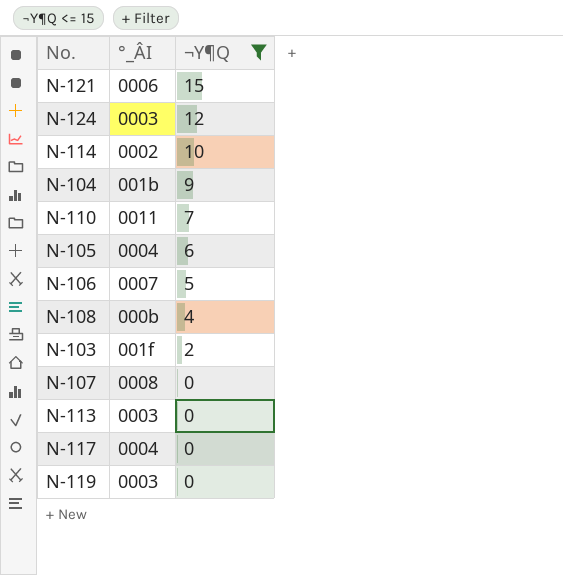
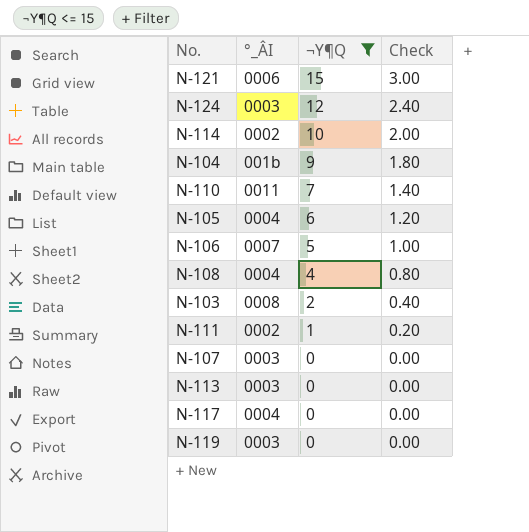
column Check | formula: none -> [¬Y¶Q] * 0.2
N-108 | °_ÂI: 000b -> 0004
N-103 | °_ÂI: 001f -> 0008
row N-111: none -> 0002 | 1 | 0.20
N-107 | °_ÂI: 0008 -> 0003

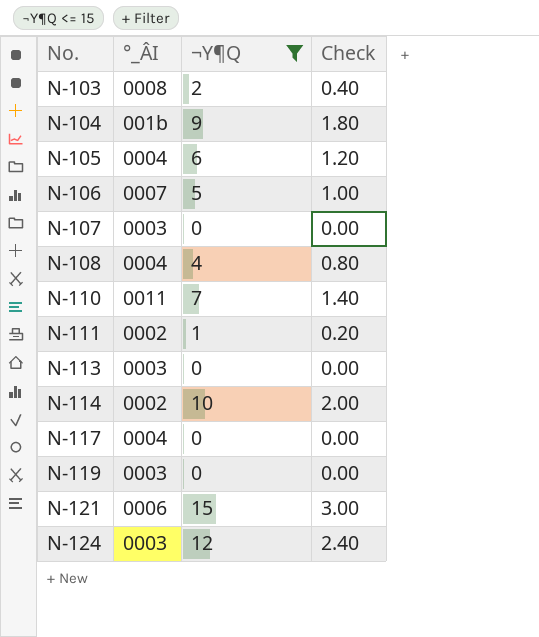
row order: ¬Y¶Q descending -> No. ascending

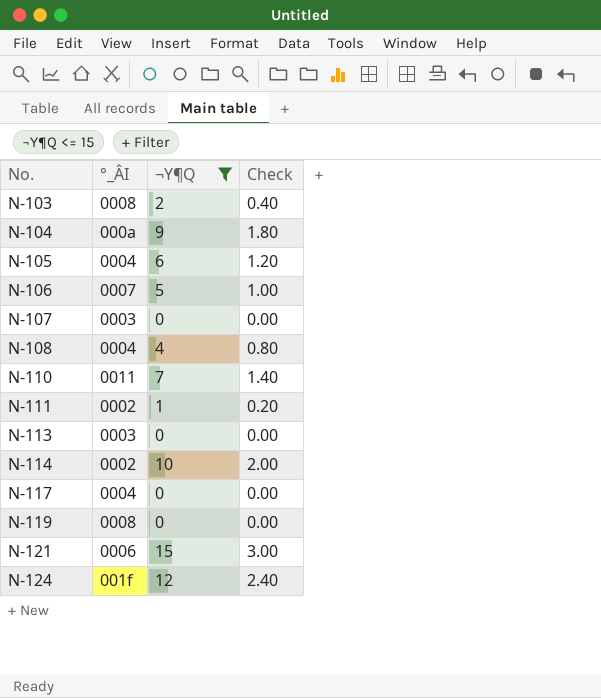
N-104 | °_ÂI: 001b -> 000a
N-119 | °_ÂI: 0003 -> 0008
N-124 | °_ÂI: 0003 -> 001f

